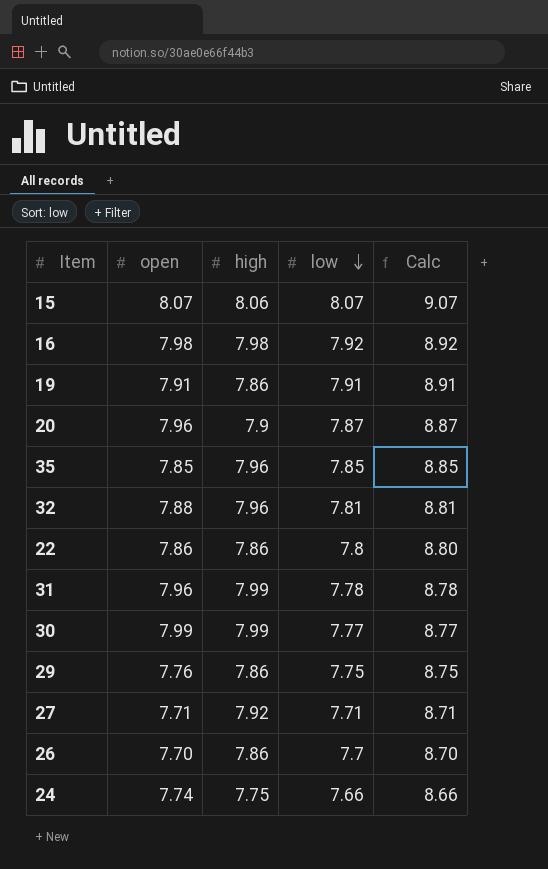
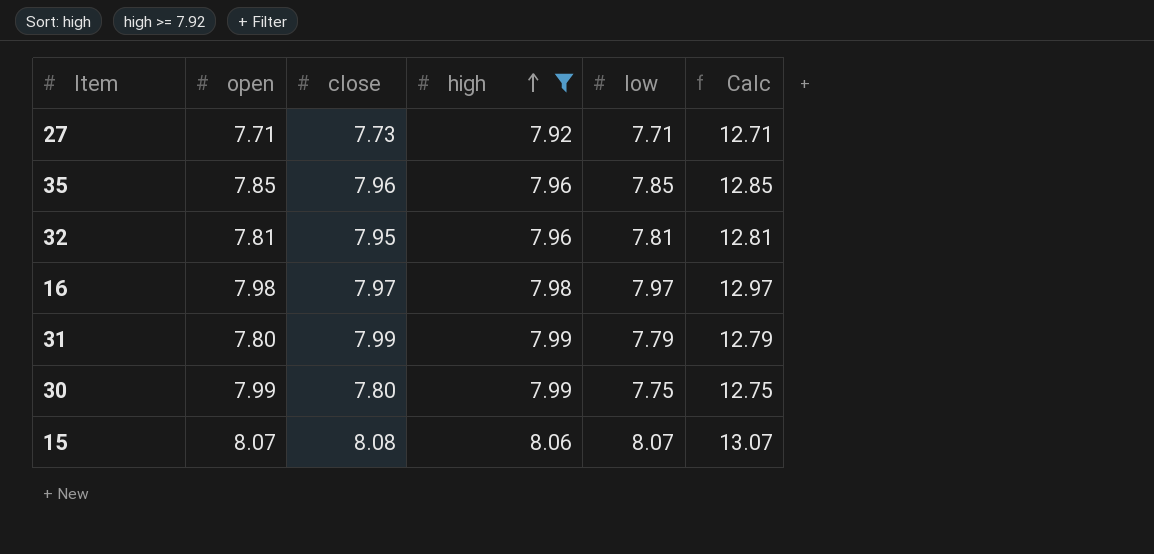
filter: none -> high >= 7.92
row order: low descending -> high ascending
column close | position: none -> 3
column Calc | formula: [low] + 1 -> [low] + 5
32 | open: 7.88 -> 7.81
16 | low: 7.92 -> 7.97
31 | open: 7.96 -> 7.80
31 | low: 7.78 -> 7.79
30 | low: 7.77 -> 7.75

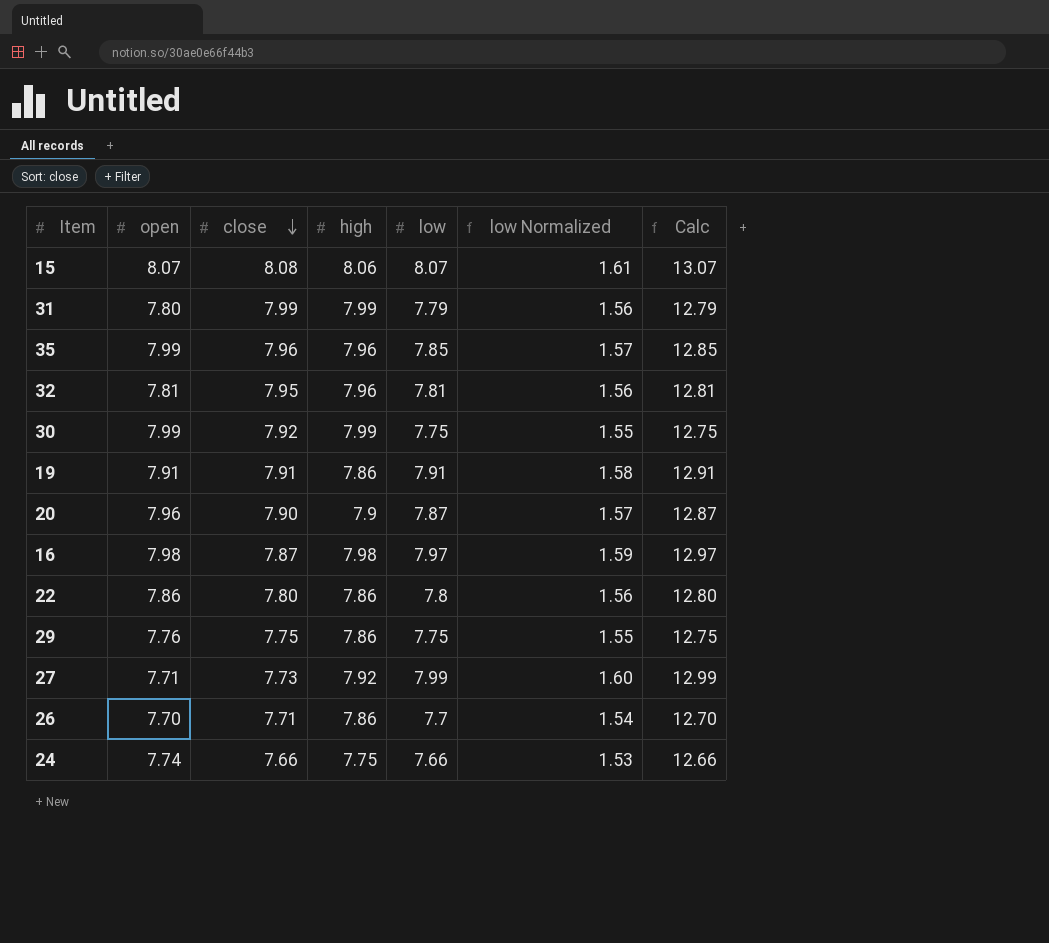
filter: high >= 7.92 -> none
row order: high ascending -> close descending
column low Normalized | formula: none -> [low] * 0.2
35 | open: 7.85 -> 7.99
30 | close: 7.80 -> 7.92
16 | close: 7.97 -> 7.87
27 | low: 7.71 -> 7.99
27 | Calc: 12.71 -> 12.99

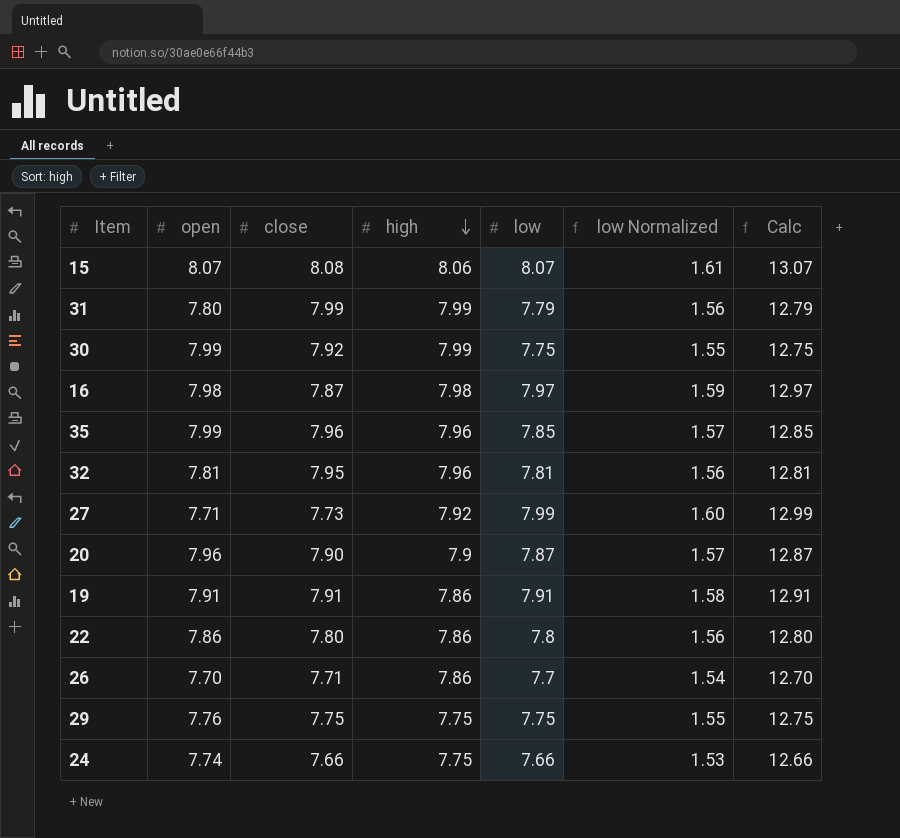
row order: close descending -> high descending
29 | high: 7.86 -> 7.75

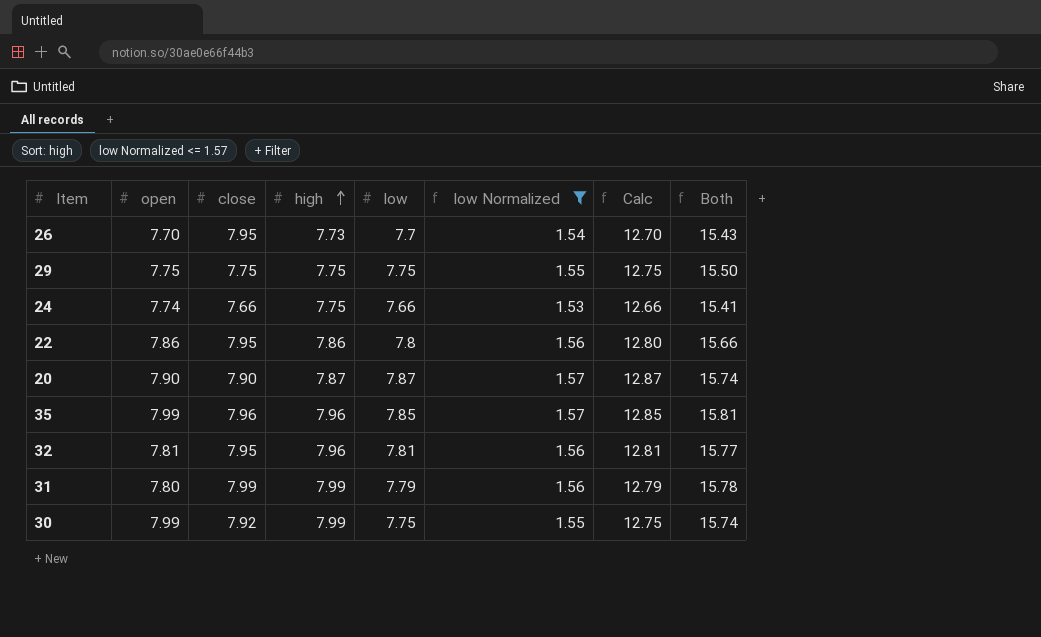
filter: none -> low Normalized <= 1.57
row order: high descending -> high ascending
column Both | formula: none -> [high] + [low]
26 | close: 7.71 -> 7.95
26 | high: 7.86 -> 7.73
29 | open: 7.76 -> 7.75
22 | close: 7.80 -> 7.95
20 | open: 7.96 -> 7.90
20 | high: 7.9 -> 7.87

